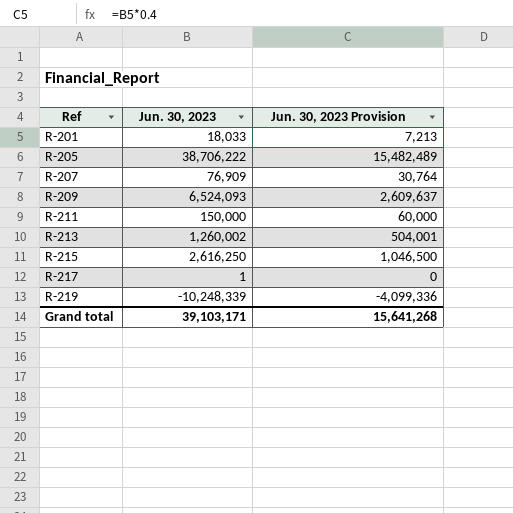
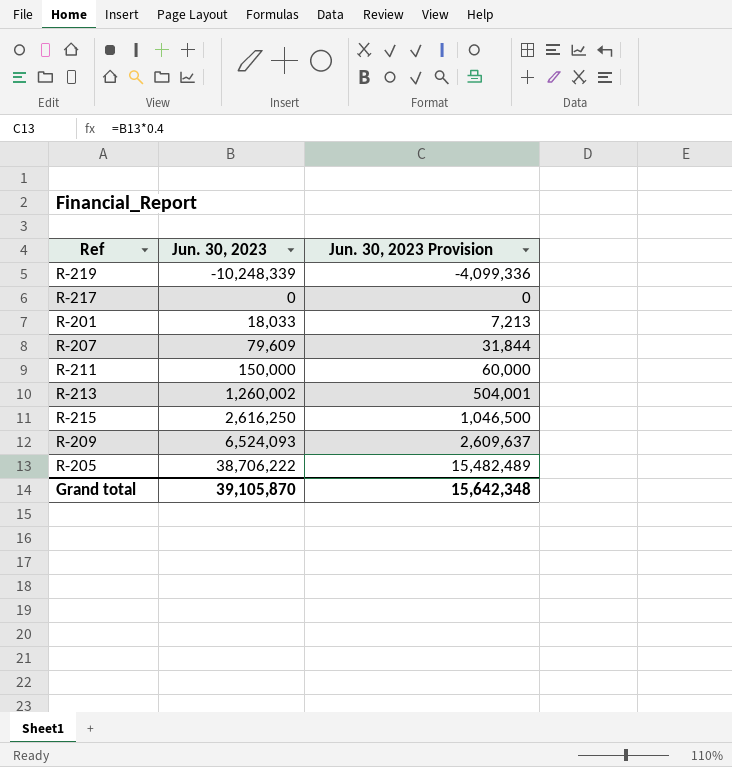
row order: Ref ascending -> Jun. 30, 2023 ascending
R-217 | Jun. 30, 2023: 1 -> 0
R-207 | Jun. 30, 2023: 76,909 -> 79,609
R-207 | Jun. 30, 2023 Provision: 30,764 -> 31,844
Grand total | Jun. 30, 2023: 39,103,171 -> 39,105,870
Grand total | Jun. 30, 2023 Provision: 15,641,268 -> 15,642,348

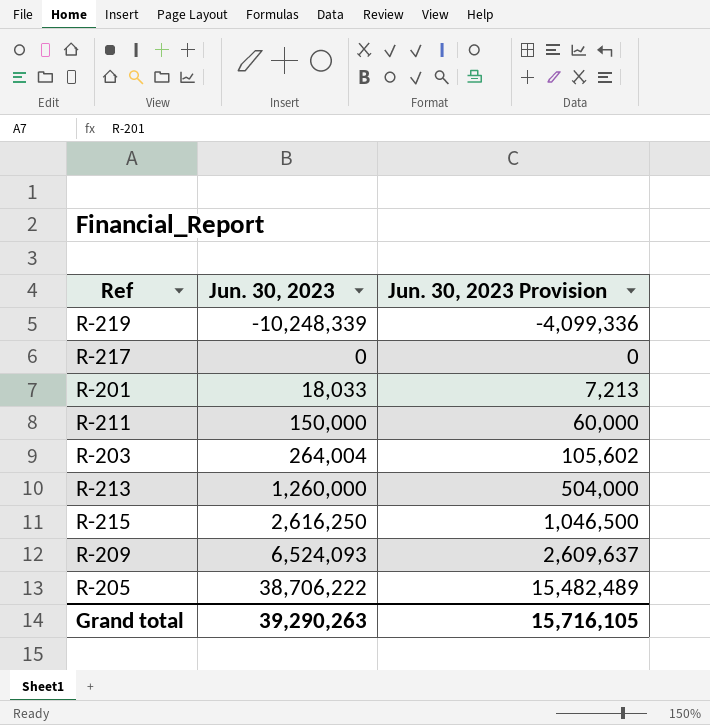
row R-207: 79,609 | 31,844 -> none
row R-203: none -> 264,004 | 105,602
R-213 | Jun. 30, 2023: 1,260,002 -> 1,260,000
R-213 | Jun. 30, 2023 Provision: 504,001 -> 504,000
Grand total | Jun. 30, 2023: 39,105,870 -> 39,290,263
Grand total | Jun. 30, 2023 Provision: 15,642,348 -> 15,716,105

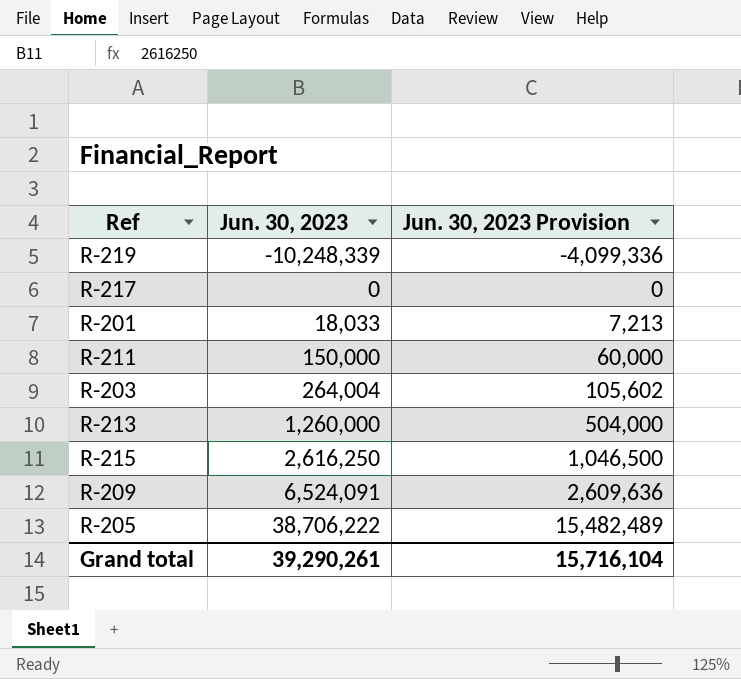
R-209 | Jun. 30, 2023: 6,524,093 -> 6,524,091
R-209 | Jun. 30, 2023 Provision: 2,609,637 -> 2,609,636
Grand total | Jun. 30, 2023: 39,290,263 -> 39,290,261
Grand total | Jun. 30, 2023 Provision: 15,716,105 -> 15,716,104

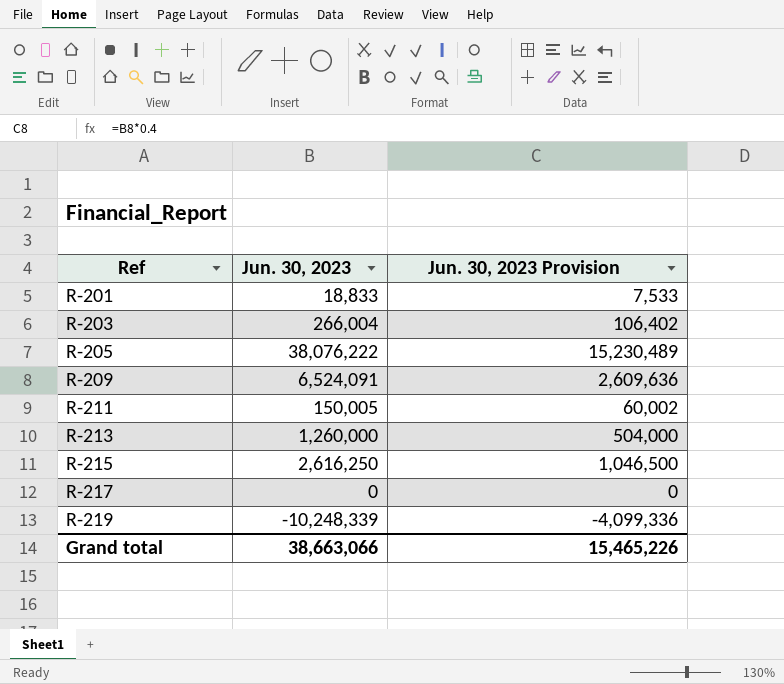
row order: Jun. 30, 2023 ascending -> Ref ascending
R-201 | Jun. 30, 2023: 18,033 -> 18,833
R-201 | Jun. 30, 2023 Provision: 7,213 -> 7,533
R-203 | Jun. 30, 2023: 264,004 -> 266,004
R-203 | Jun. 30, 2023 Provision: 105,602 -> 106,402
R-205 | Jun. 30, 2023: 38,706,222 -> 38,076,222
R-205 | Jun. 30, 2023 Provision: 15,482,489 -> 15,230,489
R-211 | Jun. 30, 2023: 150,000 -> 150,005
R-211 | Jun. 30, 2023 Provision: 60,000 -> 60,002
Grand total | Jun. 30, 2023: 39,290,261 -> 38,663,066
Grand total | Jun. 30, 2023 Provision: 15,716,104 -> 15,465,226

